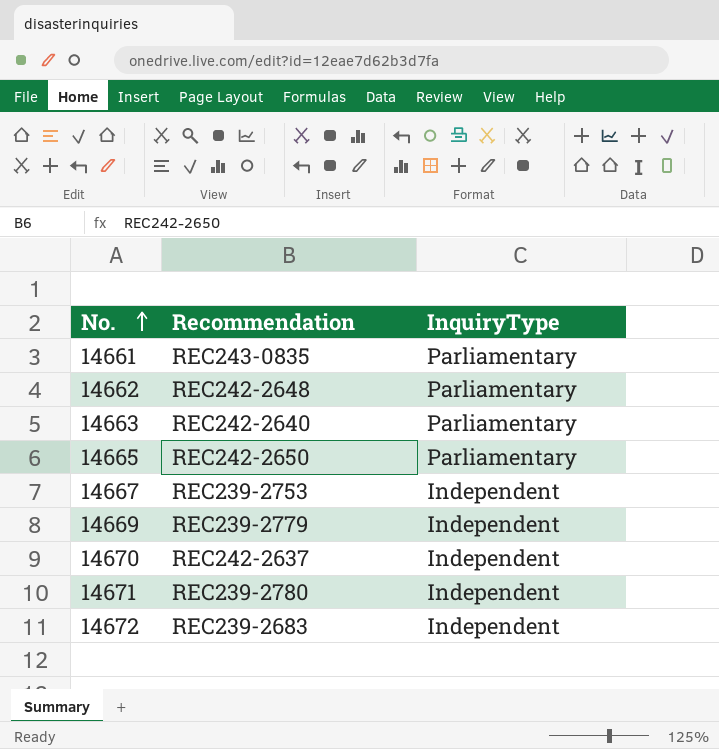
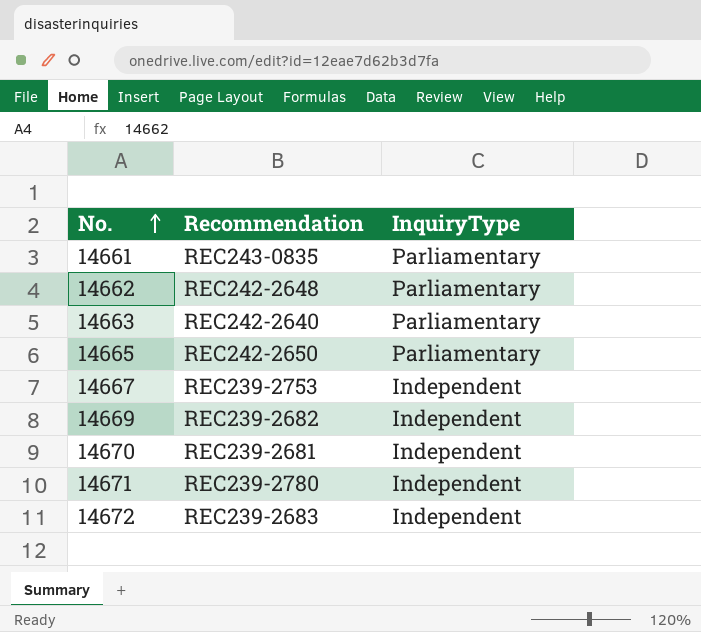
14669 | Recommendation: REC239-2779 -> REC239-2682
14670 | Recommendation: REC242-2637 -> REC239-2681

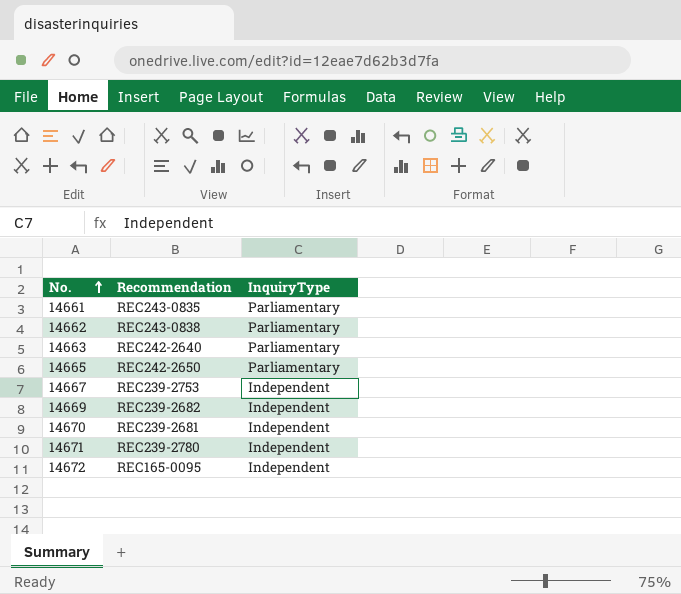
14662 | Recommendation: REC242-2648 -> REC243-0838
14672 | Recommendation: REC239-2683 -> REC165-0095

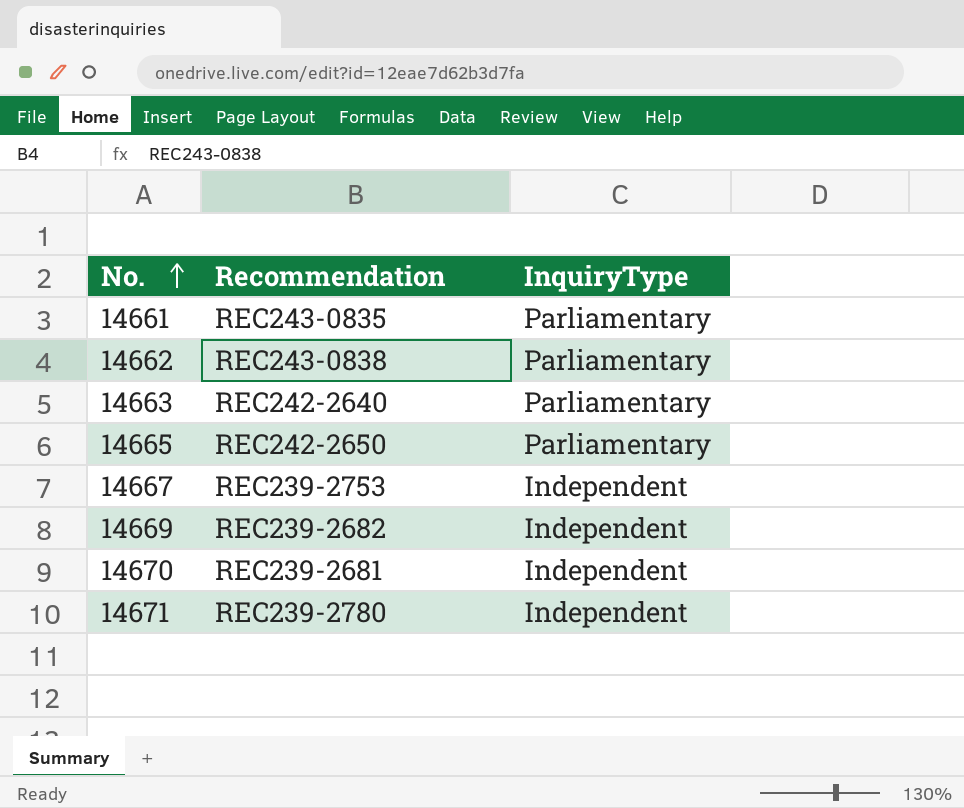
row 14672: REC165-0095 | Independent -> none

